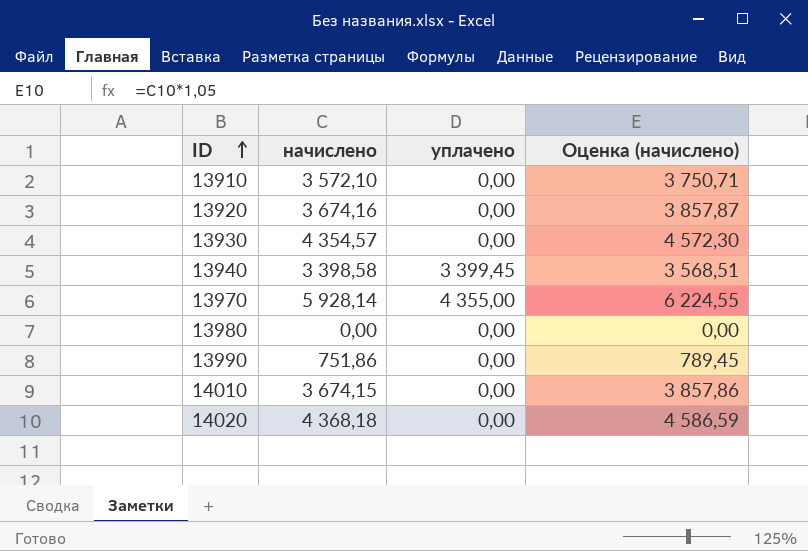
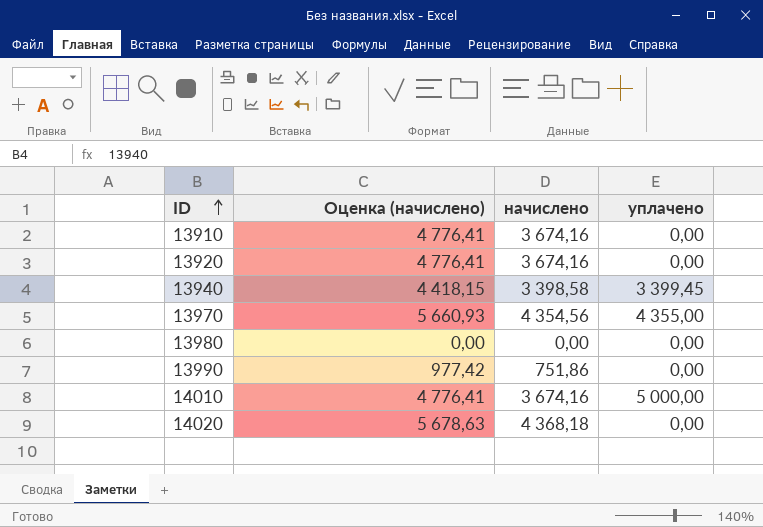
column Оценка (начислено) | formula: [начислено] * 1,05 -> [начислено] * 1,3
column Оценка (начислено) | position: 4 -> 2
row 13930: 4 354,57 | 0,00 | 4 572,30 -> none
13910 | начислено: 3 572,10 -> 3 674,16
13970 | начислено: 5 928,14 -> 4 354,56
14010 | начислено: 3 674,15 -> 3 674,16
14010 | уплачено: 0,00 -> 5 000,00

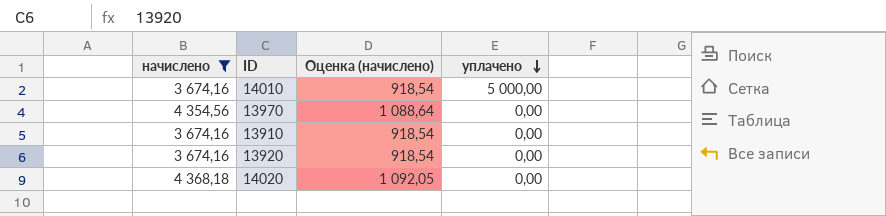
filter: none -> начислено >= 3 674,16
row order: ID ascending -> уплачено descending
column начислено | position: 3 -> 1
column Оценка (начислено) | formula: [начислено] * 1,3 -> [начислено] * 0,25
13970 | уплачено: 4 355,00 -> 0,00

